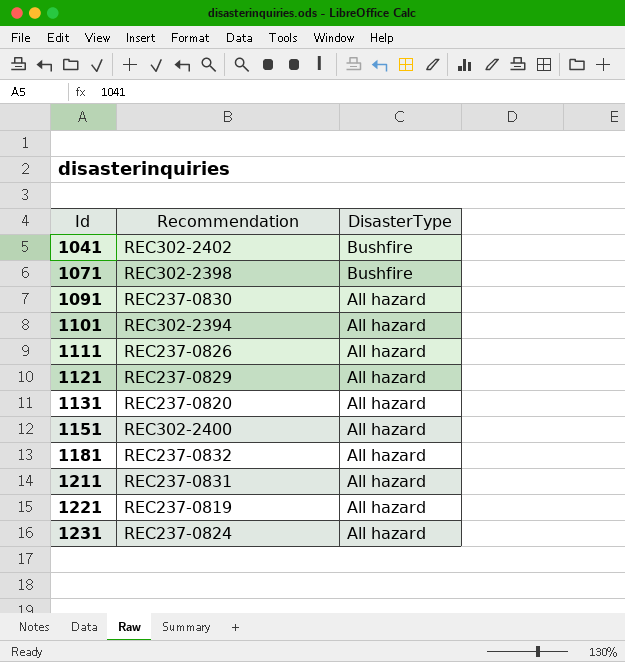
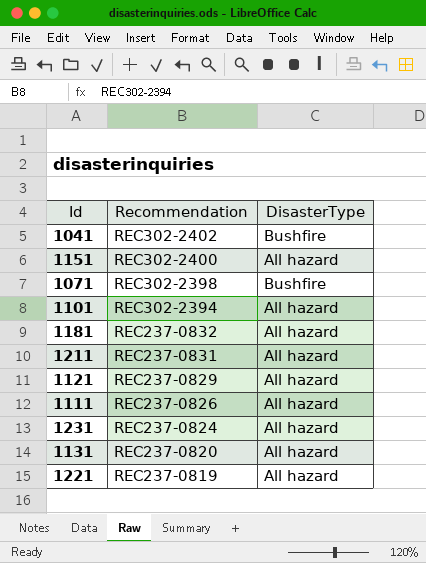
row order: Id ascending -> Recommendation descending
row 1091: REC237-0830 | All hazard -> none

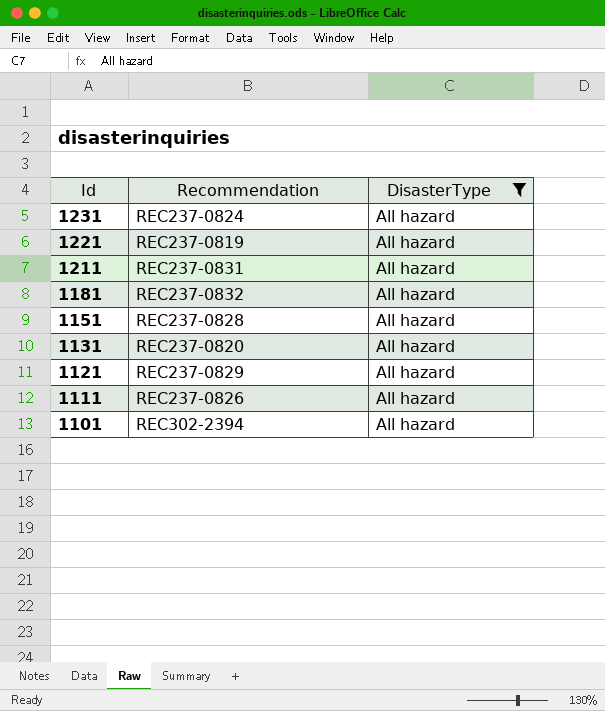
filter: none -> DisasterType = All hazard
row order: Recommendation descending -> Id descending
1151 | Recommendation: REC302-2400 -> REC237-0828

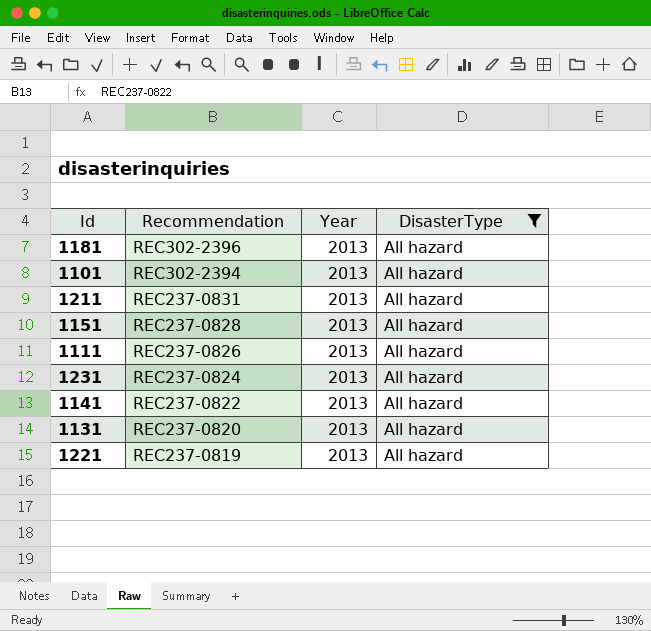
row order: Id descending -> Recommendation descending
column Year | position: none -> 3
row 1121: REC237-0829 | All hazard -> none
1181 | Recommendation: REC237-0832 -> REC302-2396
row 1141: none -> REC237-0822 | 2013 | All hazard

